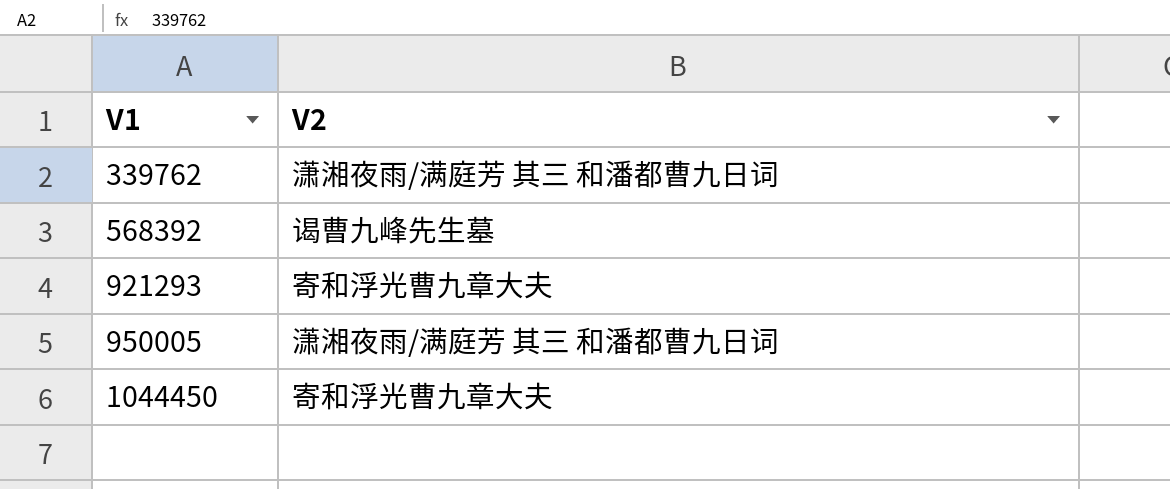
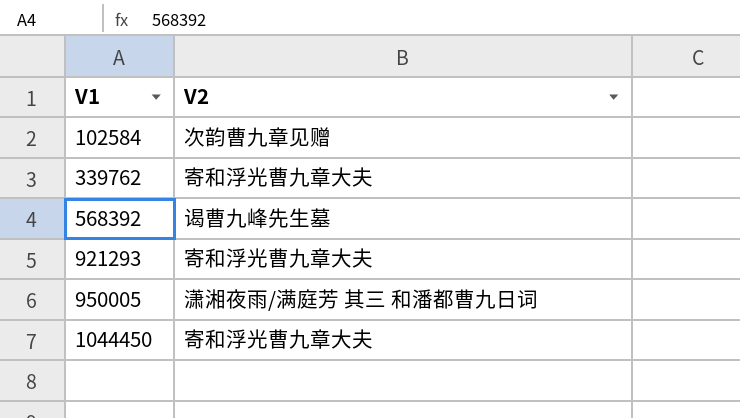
row 102584: none -> 次韵曹九章见赠
339762 | V2: 潇湘夜雨/满庭芳 其三 和潘都曹九日词 -> 寄和浮光曹九章大夫

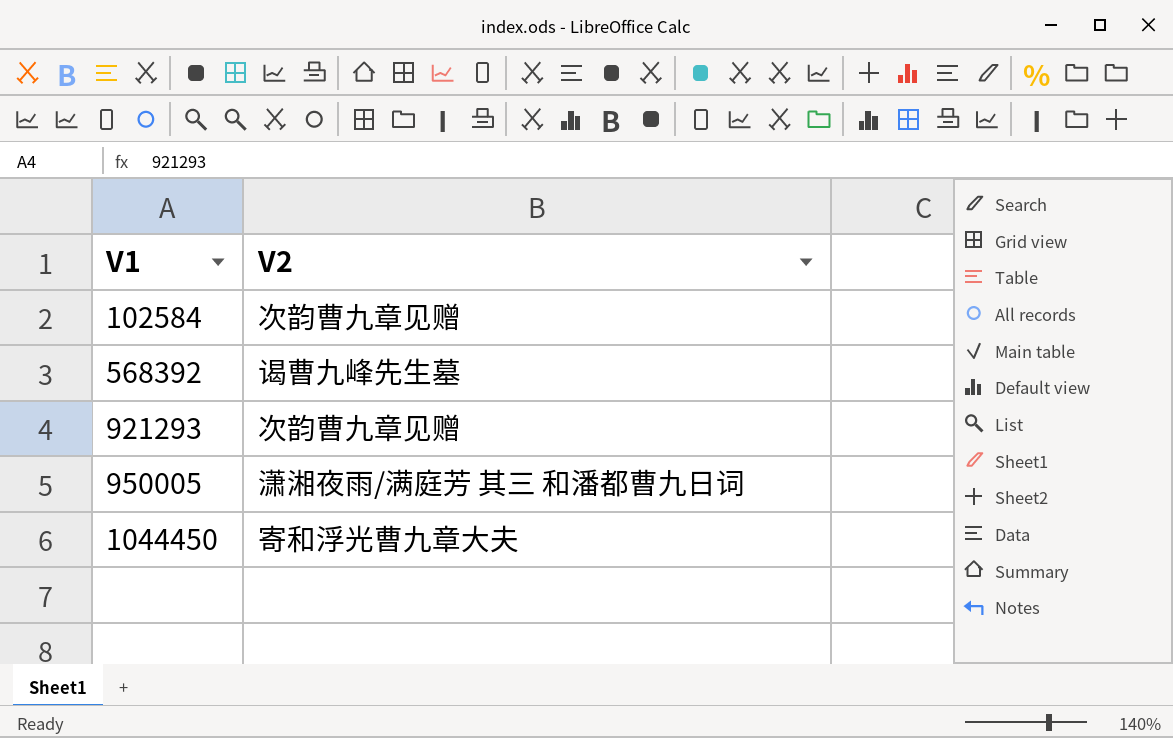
row 339762: 寄和浮光曹九章大夫 -> none
921293 | V2: 寄和浮光曹九章大夫 -> 次韵曹九章见赠

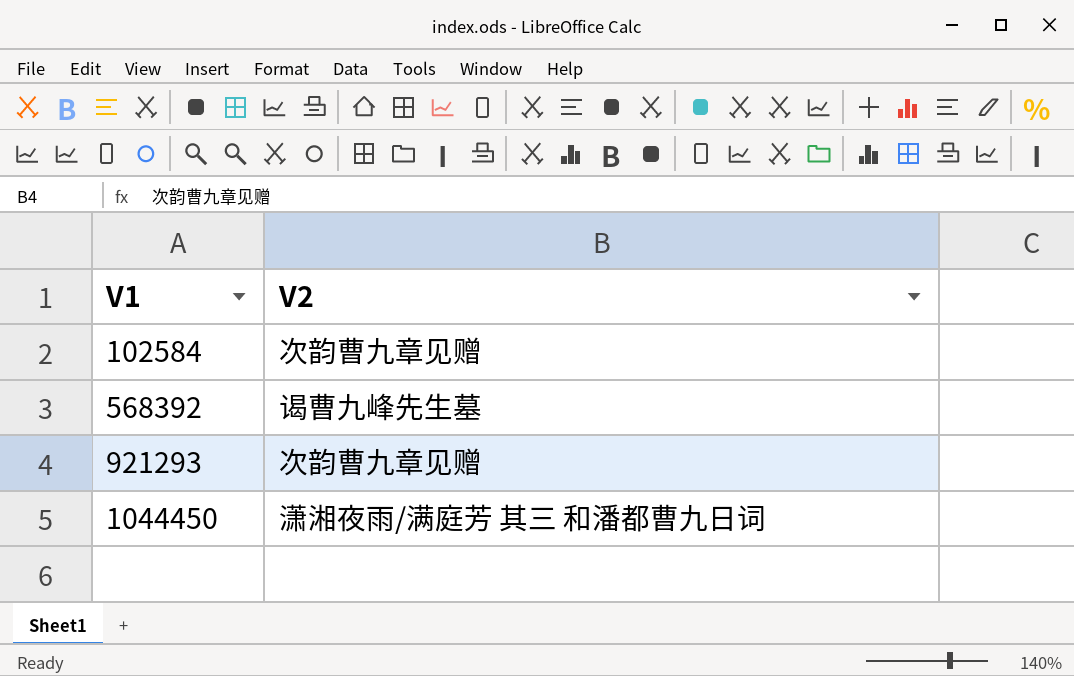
row 950005: 潇湘夜雨/满庭芳 其三 和潘都曹九日词 -> none
1044450 | V2: 寄和浮光曹九章大夫 -> 潇湘夜雨/满庭芳 其三 和潘都曹九日词

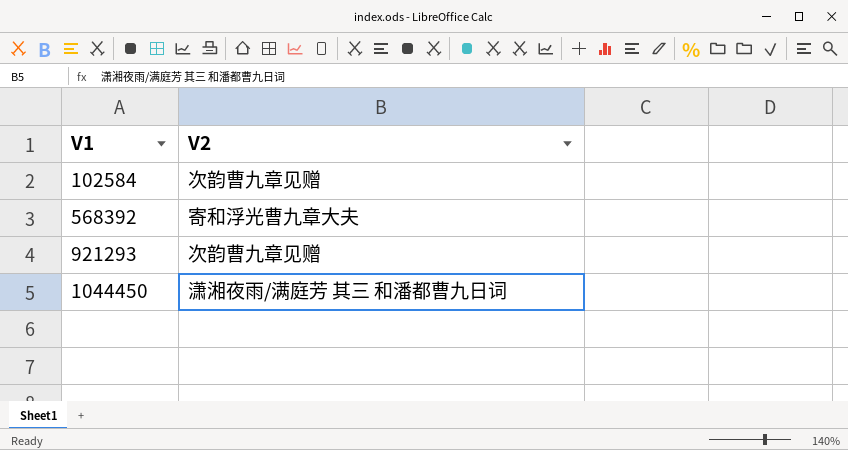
568392 | V2: 谒曹九峰先生墓 -> 寄和浮光曹九章大夫

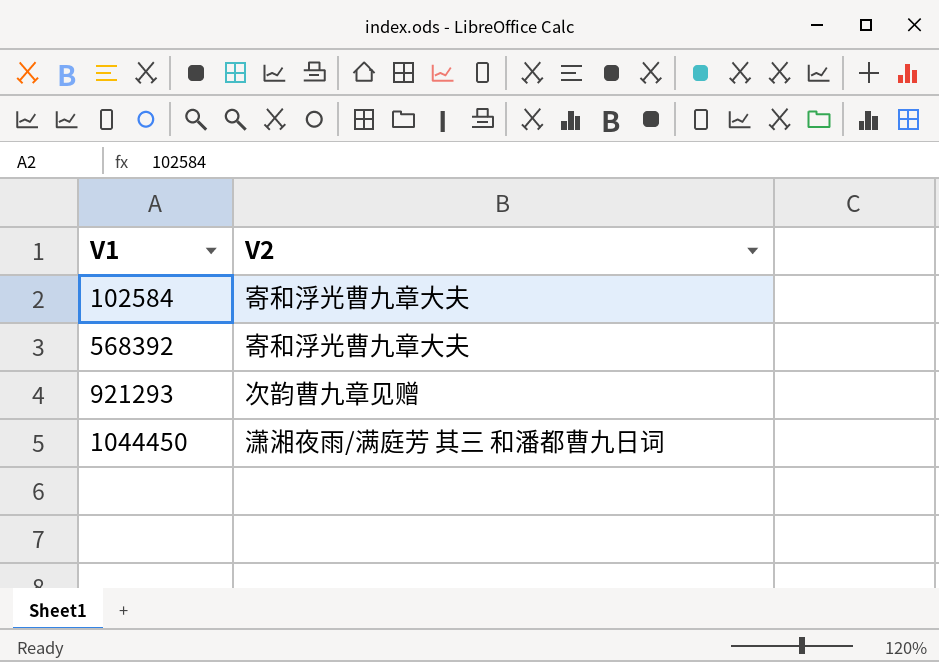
102584 | V2: 次韵曹九章见赠 -> 寄和浮光曹九章大夫

